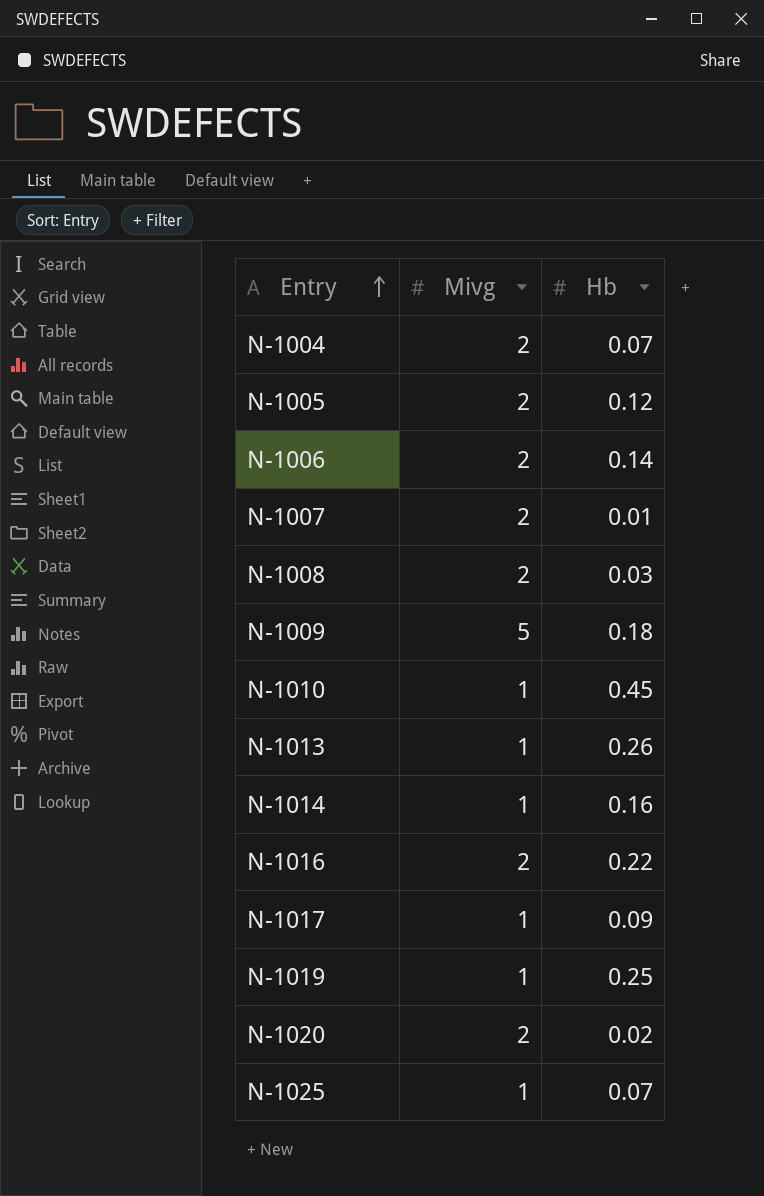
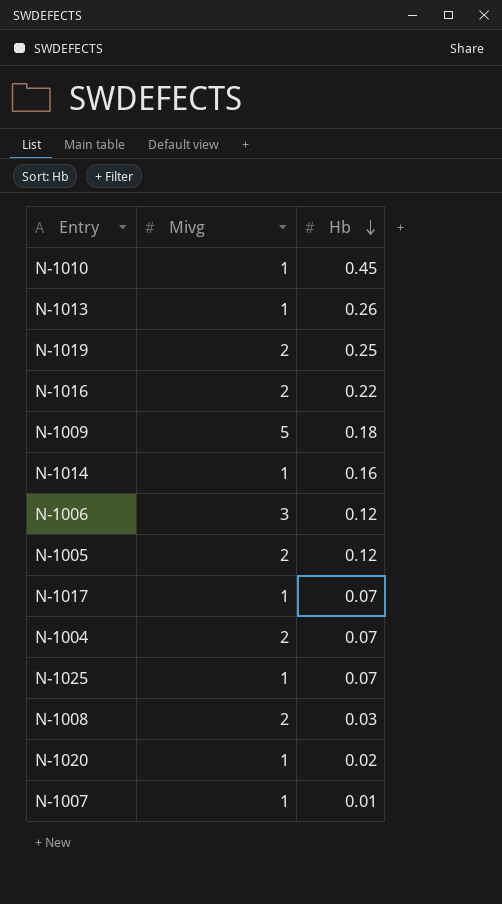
row order: Entry ascending -> Hb descending
N-1019 | Mivg: 1 -> 2
N-1006 | Mivg: 2 -> 3
N-1006 | Hb: 0.14 -> 0.12
N-1017 | Hb: 0.09 -> 0.07
N-1020 | Mivg: 2 -> 1
N-1007 | Mivg: 2 -> 1

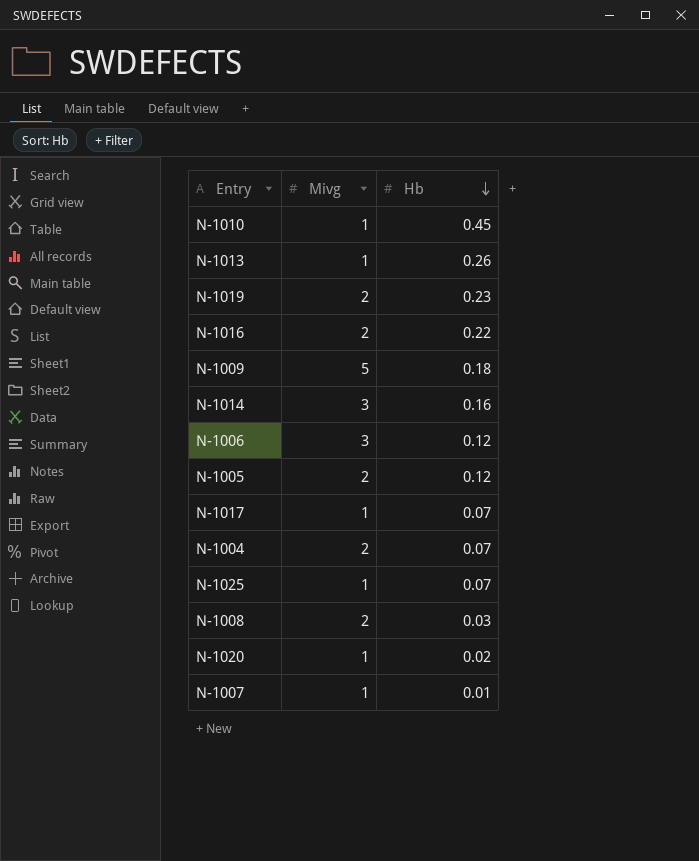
N-1019 | Hb: 0.25 -> 0.23
N-1014 | Mivg: 1 -> 3

